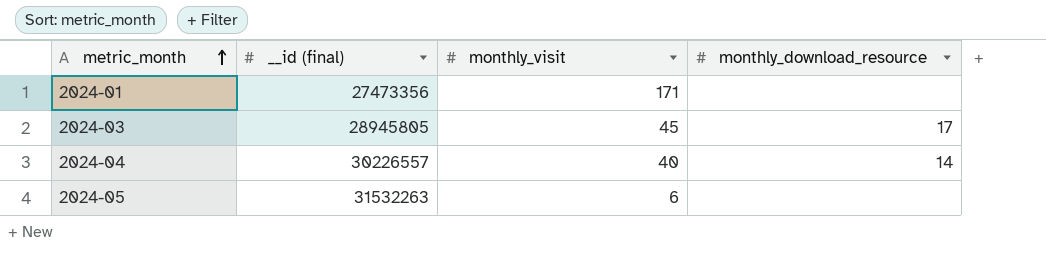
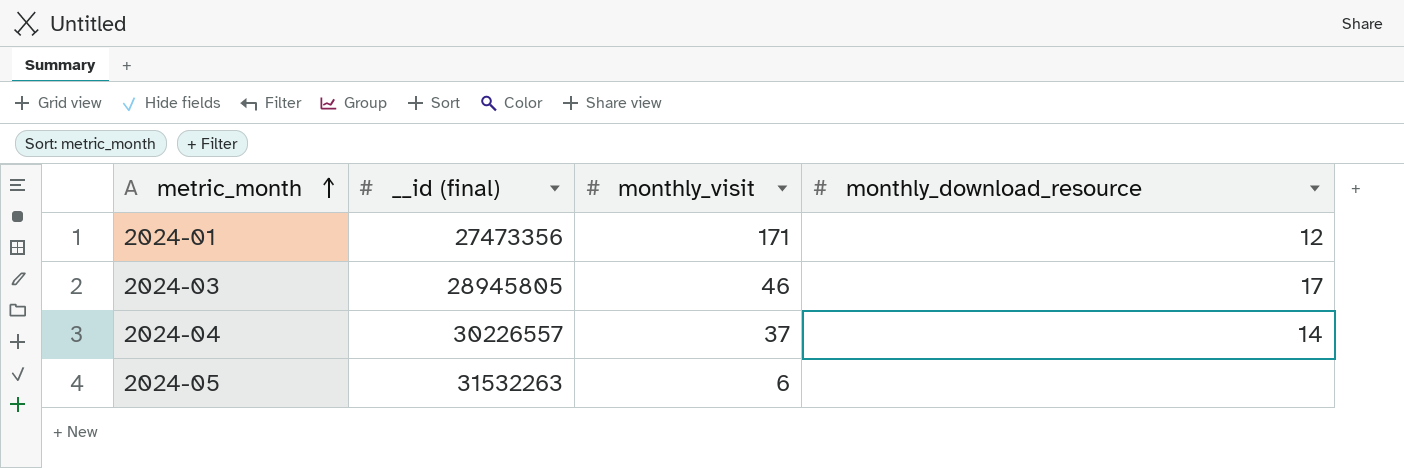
2024-01 | monthly_download_resource: none -> 12
2024-03 | monthly_visit: 45 -> 46
2024-04 | monthly_visit: 40 -> 37

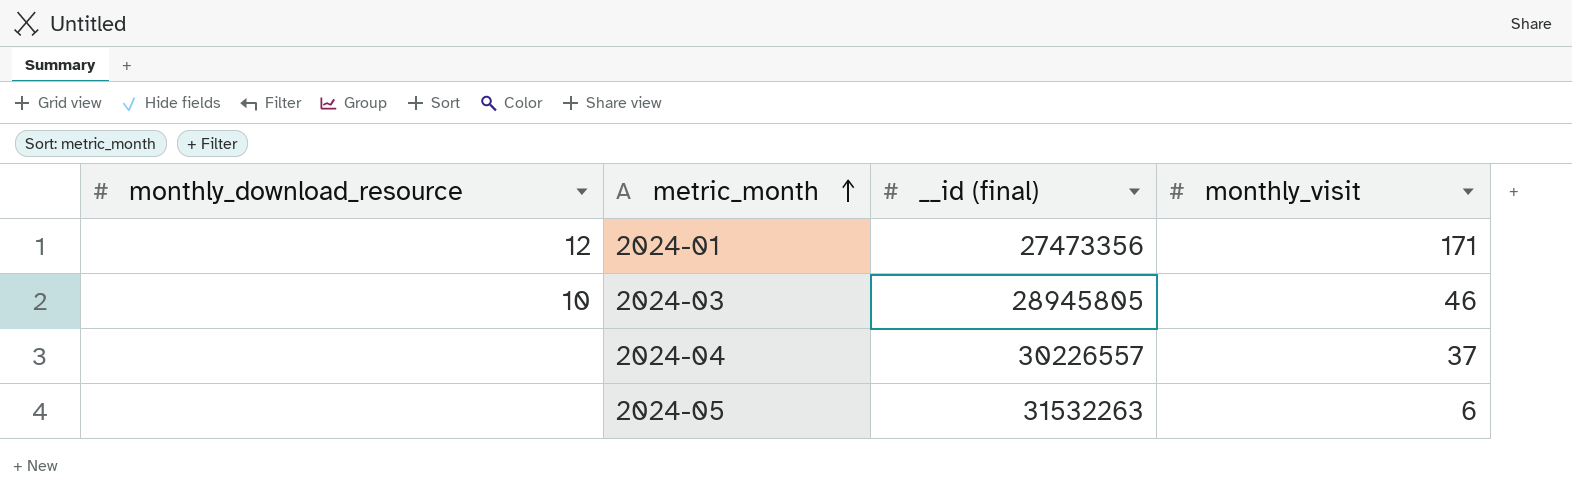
column monthly_download_resource | position: 4 -> 1
2024-03 | monthly_download_resource: 17 -> 10
2024-04 | monthly_download_resource: 14 -> none

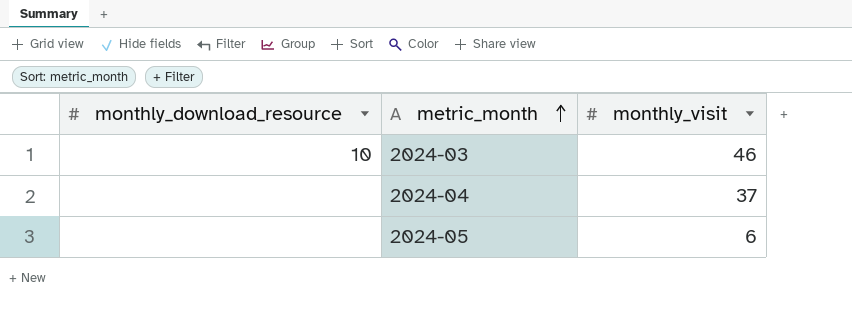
column __id (final) | position: 3 -> none
row 2024-01: 12 | 27473356 | 171 -> none

